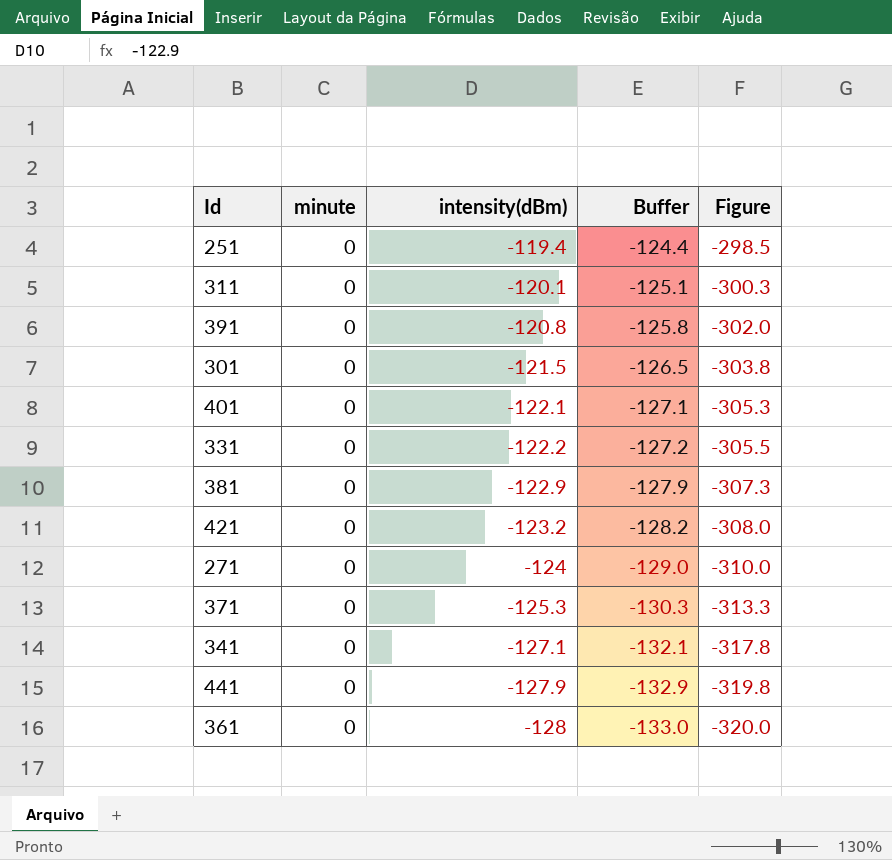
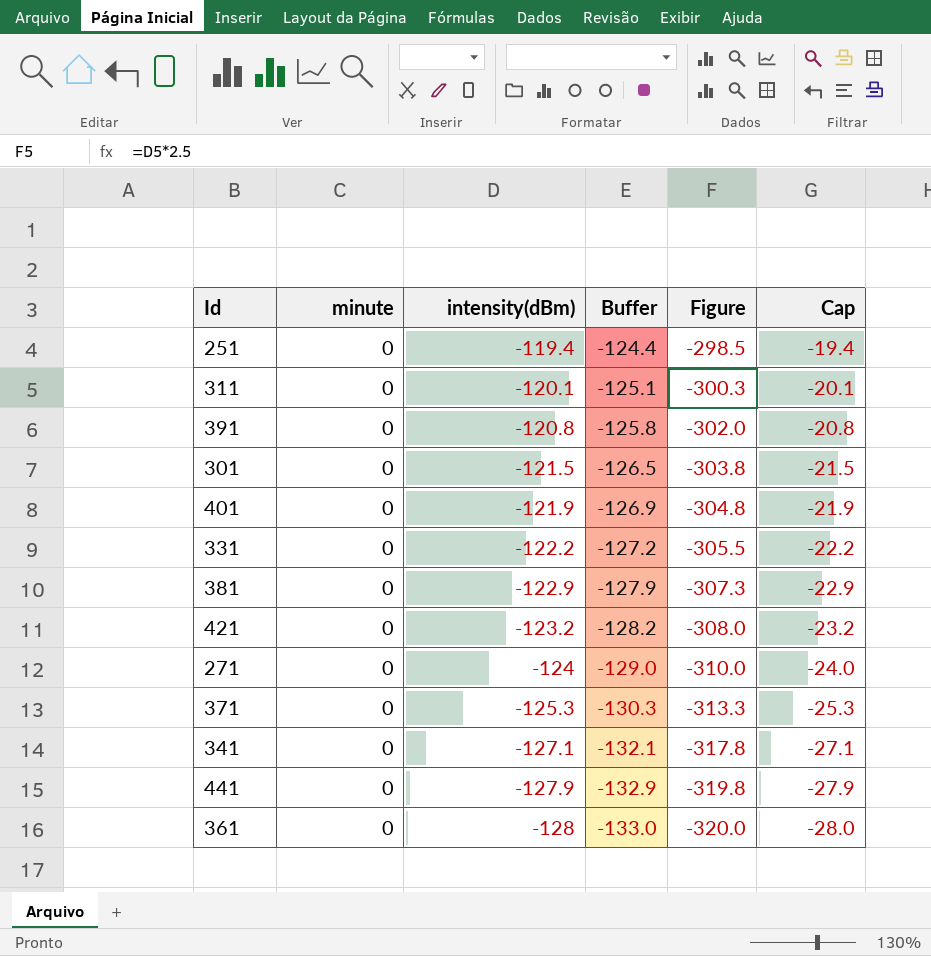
column Cap | formula: none -> [intensity(dBm)] + 100
401 | intensity(dBm): -122.1 -> -121.9
401 | Buffer: -127.1 -> -126.9
401 | Figure: -305.3 -> -304.8

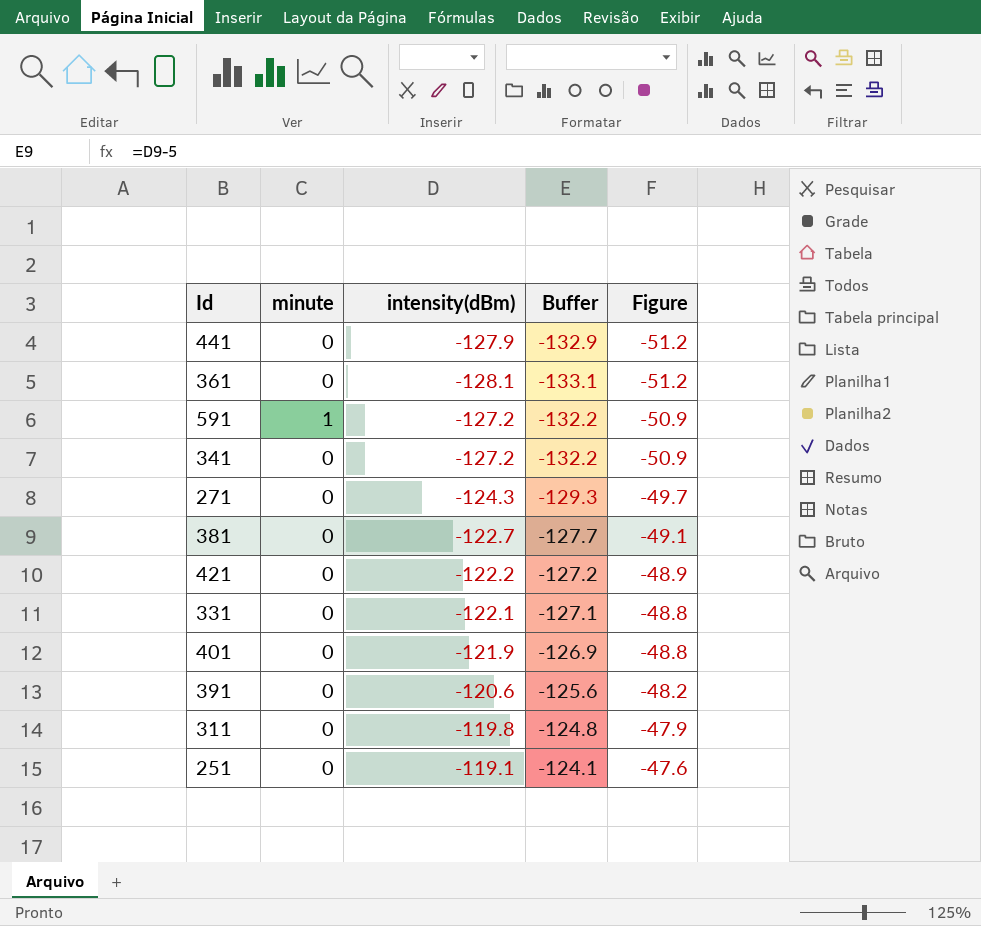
row order: intensity(dBm) descending -> Figure ascending
column Cap | formula: [intensity(dBm)] + 100 -> none
column Figure | formula: [intensity(dBm)] * 2.5 -> [intensity(dBm)] * 0.4
row 301: 0 | -121.5 | -126.5 | -303.8 | -21.5 -> none
row 371: 0 | -125.3 | -130.3 | -313.3 | -25.3 -> none
361 | intensity(dBm): -128 -> -128.1
361 | Buffer: -133.0 -> -133.1
row 591: none -> 1 | -127.2 | -132.2 | -50.9
341 | intensity(dBm): -127.1 -> -127.2
341 | Buffer: -132.1 -> -132.2
271 | intensity(dBm): -124 -> -124.3
271 | Buffer: -129.0 -> -129.3
381 | intensity(dBm): -122.9 -> -122.7
381 | Buffer: -127.9 -> -127.7
421 | intensity(dBm): -123.2 -> -122.2
421 | Buffer: -128.2 -> -127.2
331 | intensity(dBm): -122.2 -> -122.1
331 | Buffer: -127.2 -> -127.1
391 | intensity(dBm): -120.8 -> -120.6
391 | Buffer: -125.8 -> -125.6
311 | intensity(dBm): -120.1 -> -119.8
311 | Buffer: -125.1 -> -124.8
251 | intensity(dBm): -119.4 -> -119.1
251 | Buffer: -124.4 -> -124.1

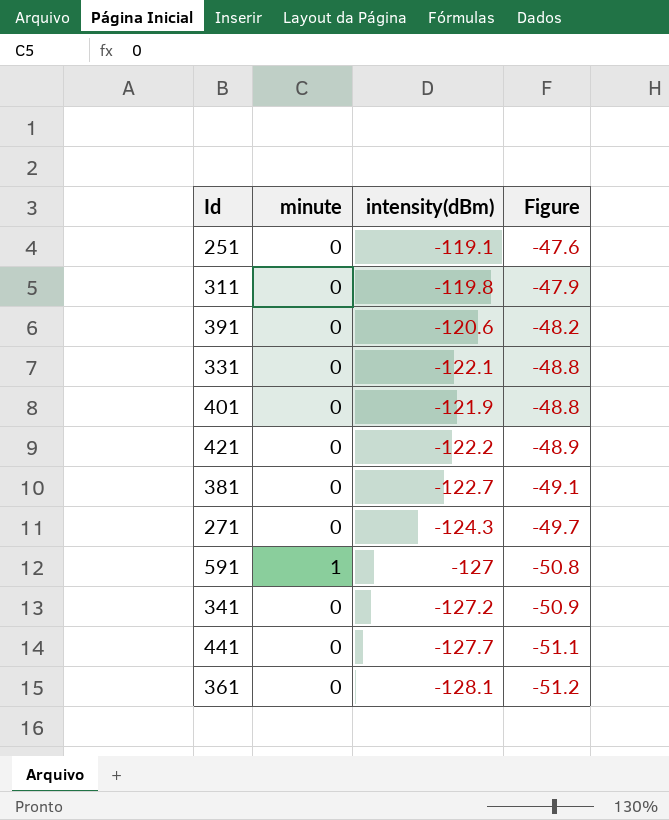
row order: Figure ascending -> Figure descending
column Buffer | formula: [intensity(dBm)] - 5 -> none
591 | intensity(dBm): -127.2 -> -127
591 | Figure: -50.9 -> -50.8
441 | intensity(dBm): -127.9 -> -127.7
441 | Figure: -51.2 -> -51.1

